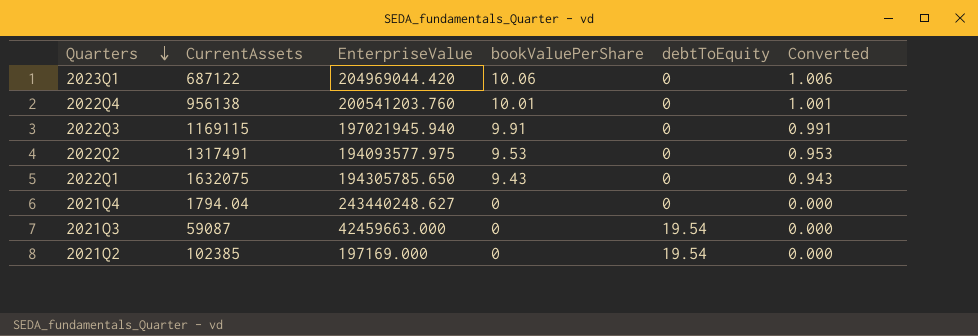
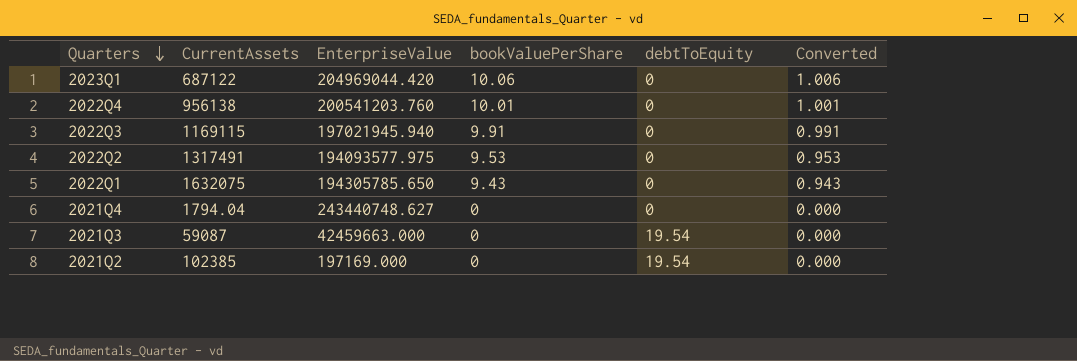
2021Q4 | EnterpriseValue: 243440248.627 -> 243440748.627

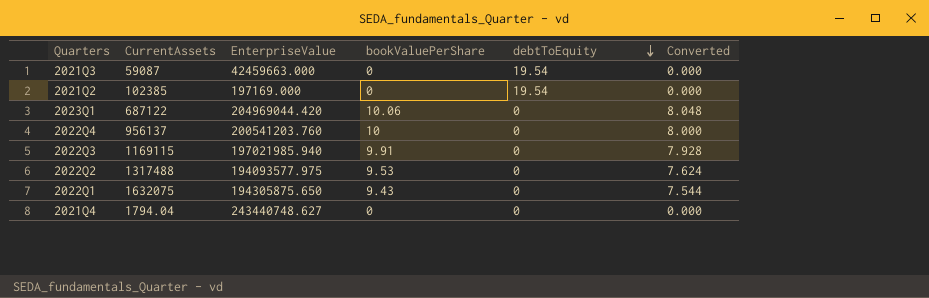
row order: Quarters descending -> debtToEquity descending
column Converted | formula: [bookValuePerShare] * 0.1 -> [bookValuePerShare] * 0.8
2022Q4 | CurrentAssets: 956138 -> 956137
2022Q4 | bookValuePerShare: 10.01 -> 10
2022Q3 | EnterpriseValue: 197021945.940 -> 197021985.940
2022Q2 | CurrentAssets: 1317491 -> 1317488
2022Q1 | EnterpriseValue: 194305785.650 -> 194305875.650

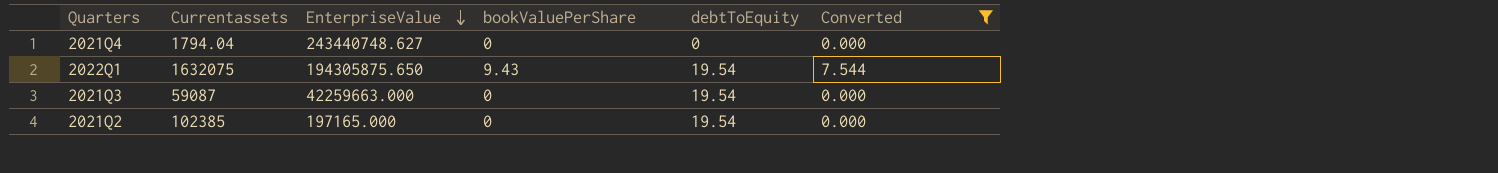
filter: none -> Converted <= 7.544
row order: debtToEquity descending -> EnterpriseValue descending
column name: CurrentAssets -> Currentassets
2022Q1 | debtToEquity: 0 -> 19.54
2021Q3 | EnterpriseValue: 42459663.000 -> 42259663.000
2021Q2 | EnterpriseValue: 197169.000 -> 197165.000

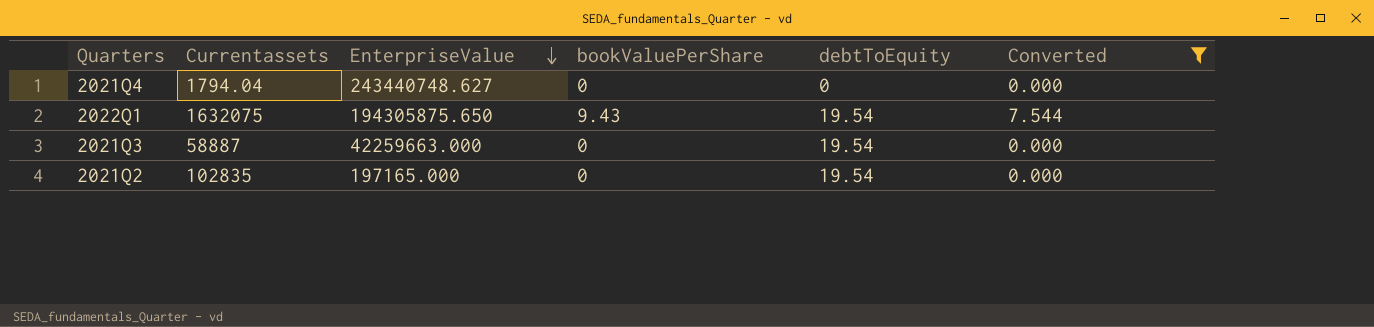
2021Q3 | Currentassets: 59087 -> 58887
2021Q2 | Currentassets: 102385 -> 102835

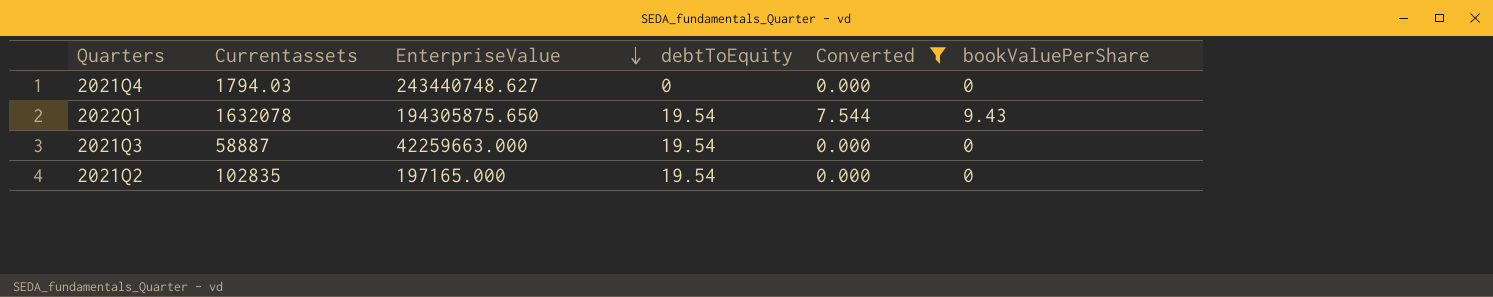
column bookValuePerShare | position: 4 -> 6
2021Q4 | Currentassets: 1794.04 -> 1794.03
2022Q1 | Currentassets: 1632075 -> 1632078

